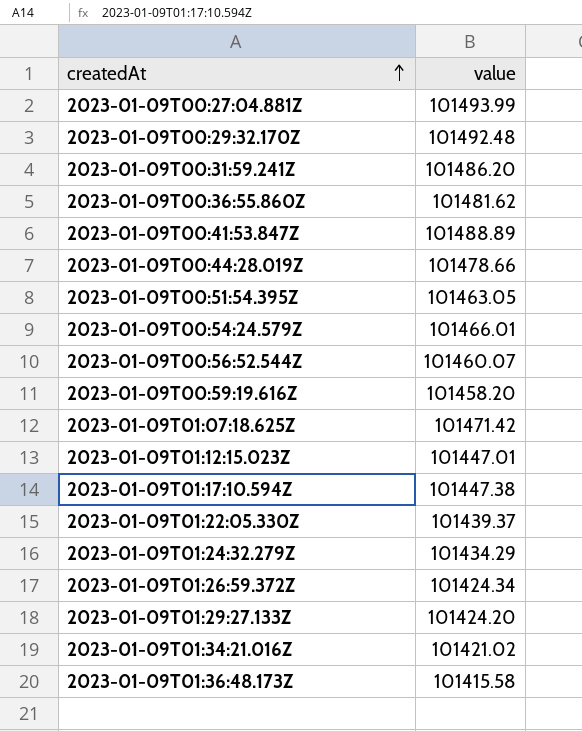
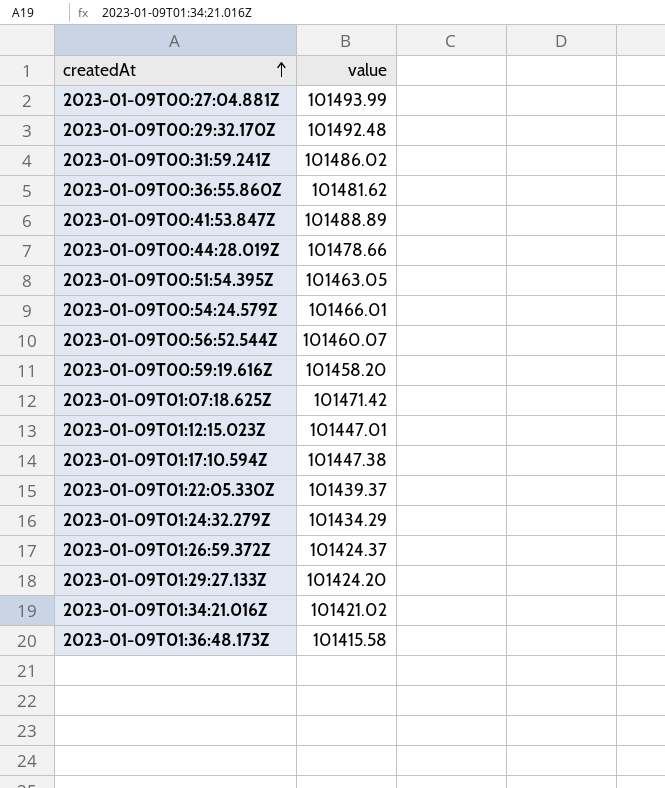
2023-01-09T00:31:59.241Z | value: 101486.20 -> 101486.02
2023-01-09T01:26:59.372Z | value: 101424.34 -> 101424.37

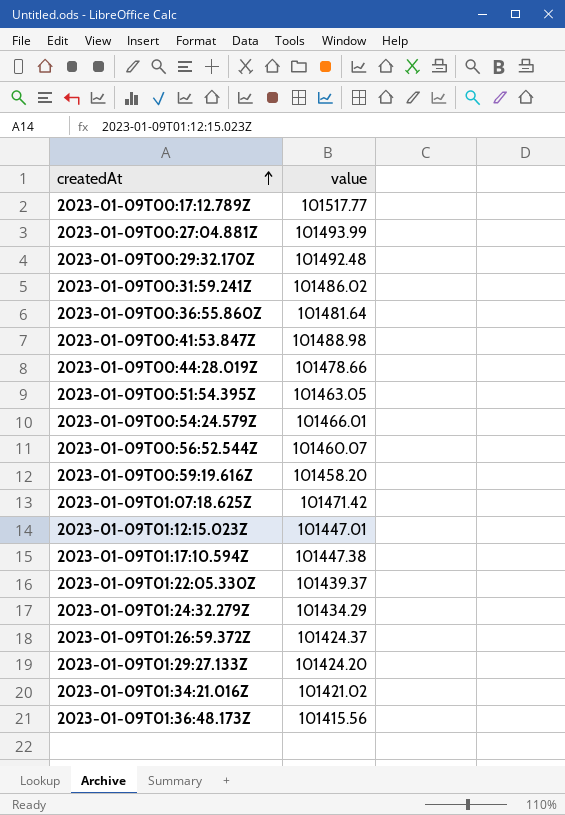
row 2023-01-09T00:17:12.789Z: none -> 101517.77
2023-01-09T00:36:55.860Z | value: 101481.62 -> 101481.64
2023-01-09T00:41:53.847Z | value: 101488.89 -> 101488.98
2023-01-09T01:36:48.173Z | value: 101415.58 -> 101415.56

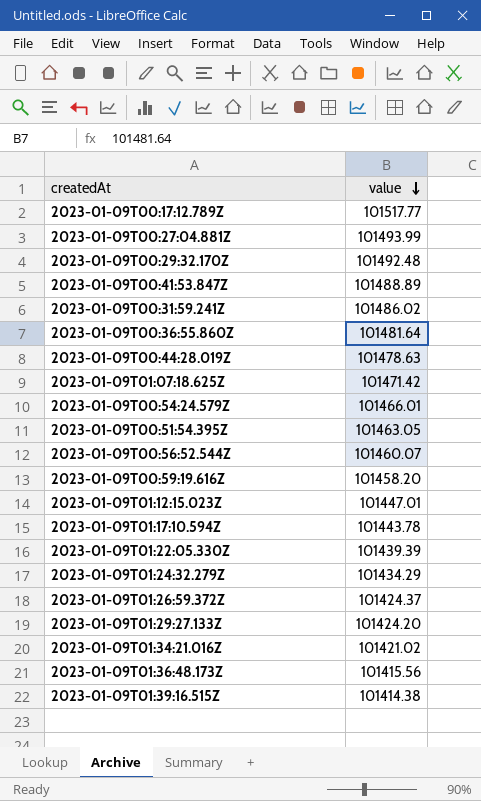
row order: createdAt ascending -> value descending
2023-01-09T00:41:53.847Z | value: 101488.98 -> 101488.89
2023-01-09T00:44:28.019Z | value: 101478.66 -> 101478.63
2023-01-09T01:17:10.594Z | value: 101447.38 -> 101443.78
2023-01-09T01:22:05.330Z | value: 101439.37 -> 101439.39
row 2023-01-09T01:39:16.515Z: none -> 101414.38

